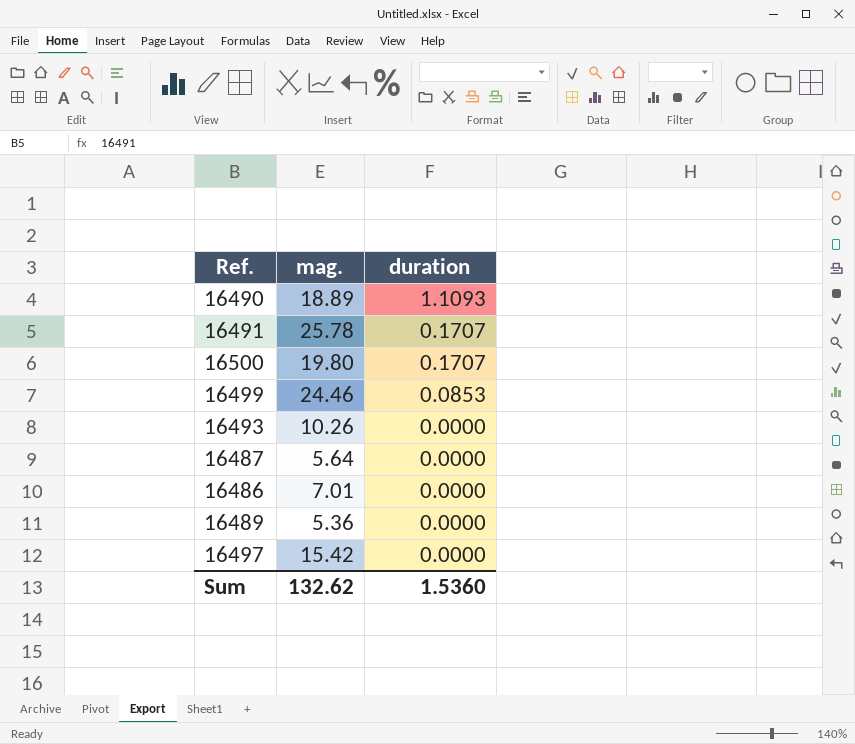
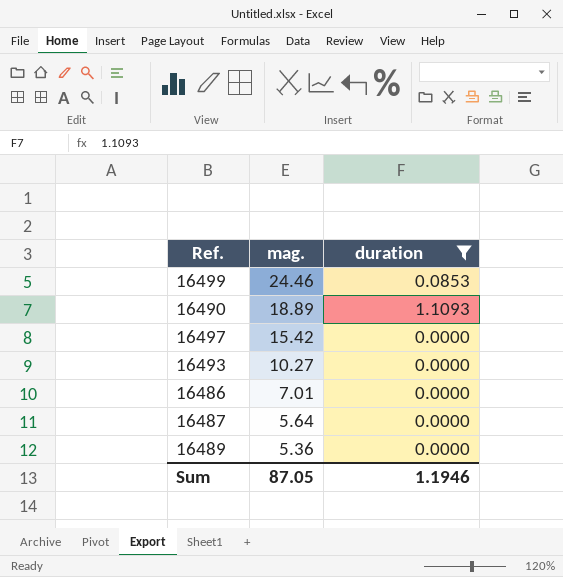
filter: none -> duration != 0.1707
row order: duration descending -> mag. descending
16493 | mag.: 10.26 -> 10.27
Sum | mag.: 132.62 -> 87.05
Sum | duration: 1.5360 -> 1.1946

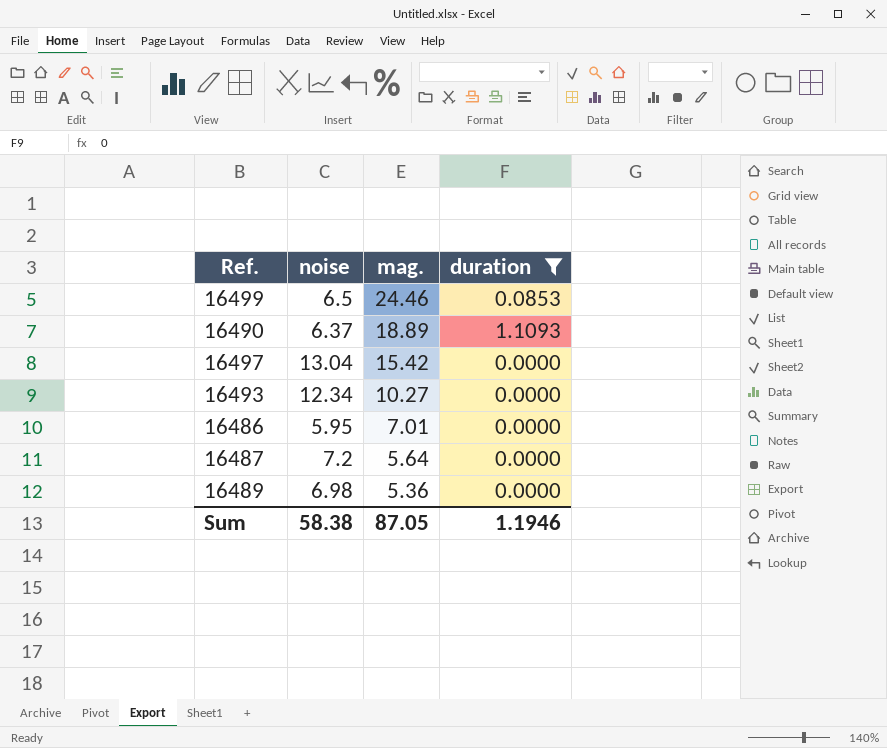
column noise | position: none -> 2

